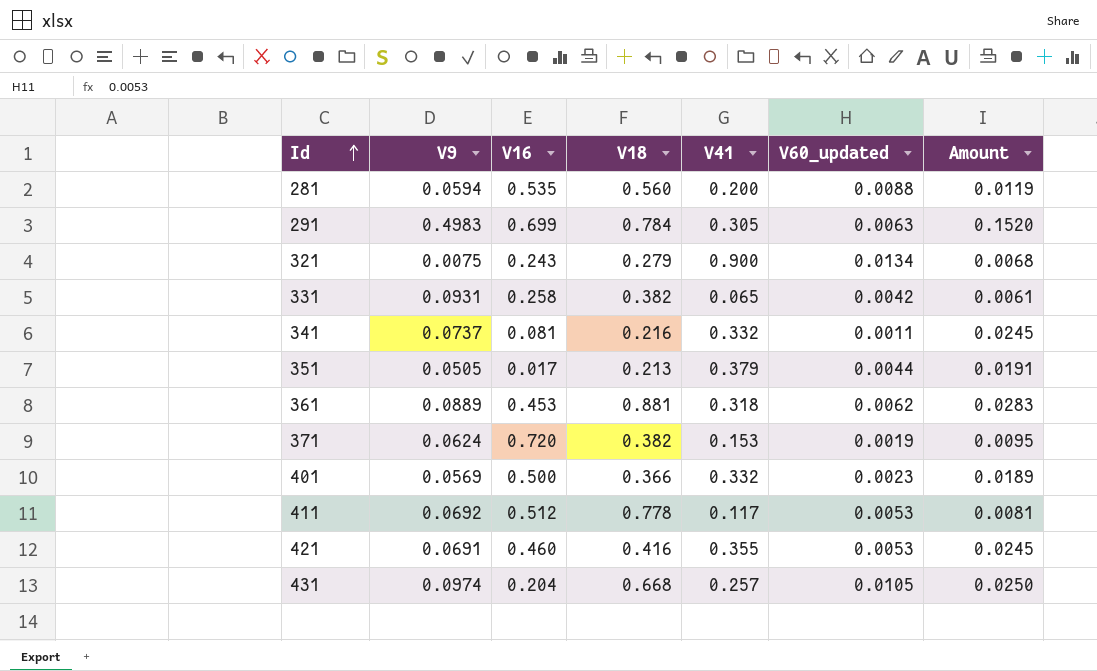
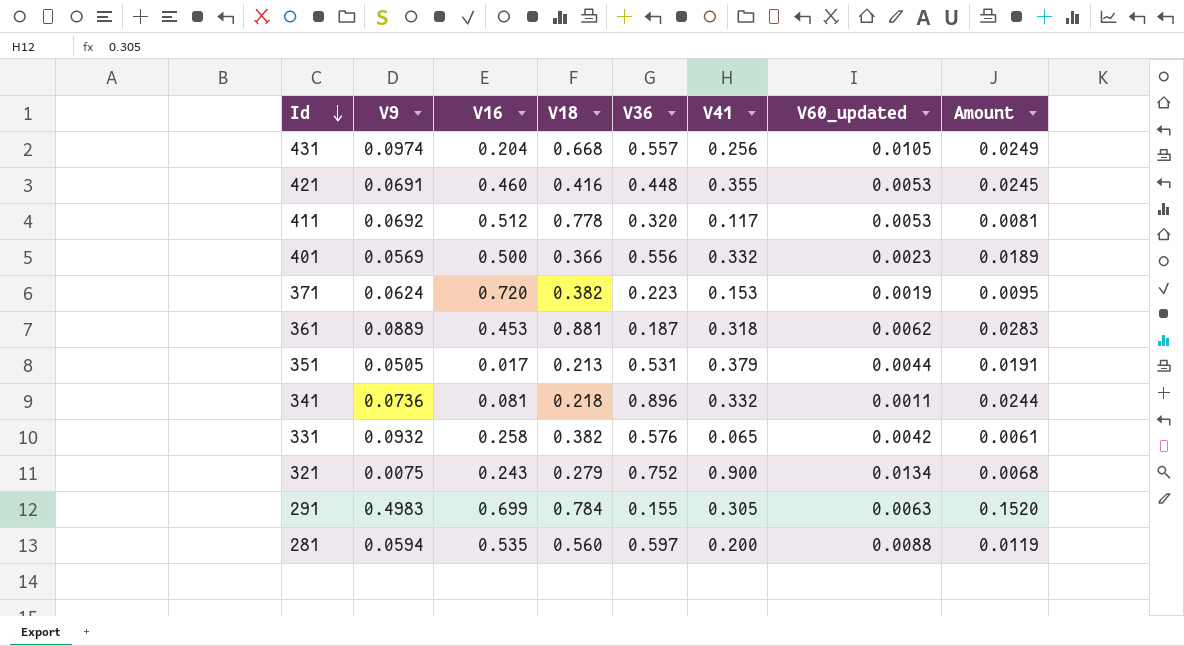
row order: Id ascending -> Id descending
column V36 | position: none -> 5
431 | V41: 0.257 -> 0.256
431 | Amount: 0.0250 -> 0.0249
341 | V9: 0.0737 -> 0.0736
341 | V18: 0.216 -> 0.218
341 | Amount: 0.0245 -> 0.0244
331 | V9: 0.0931 -> 0.0932

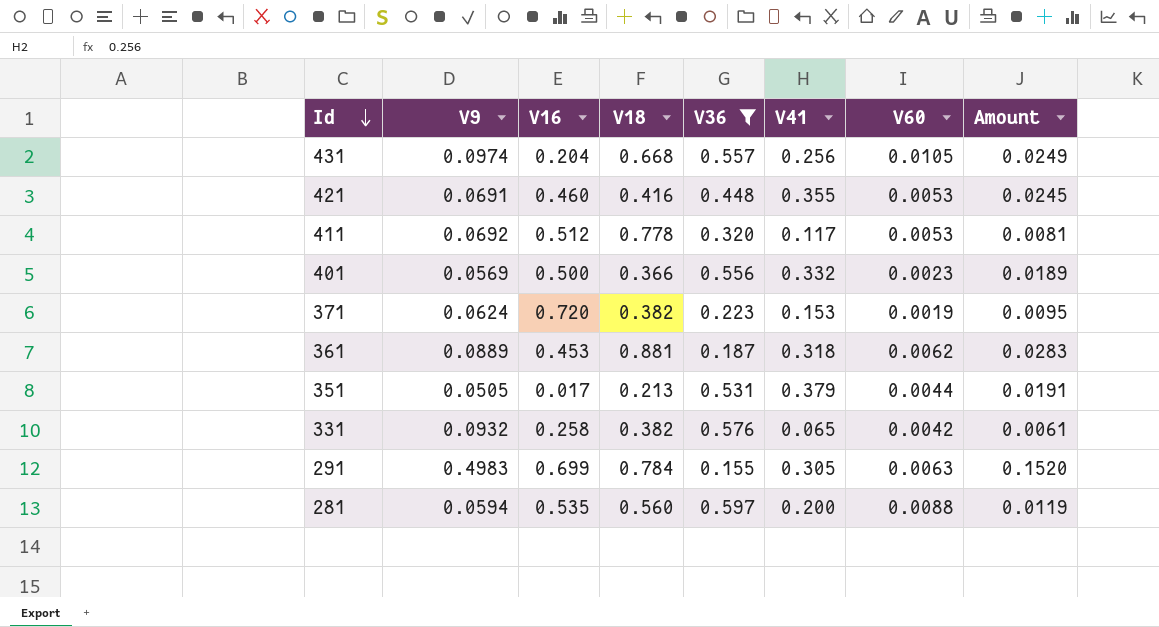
filter: none -> V36 <= 0.597
column name: V60_updated -> V60

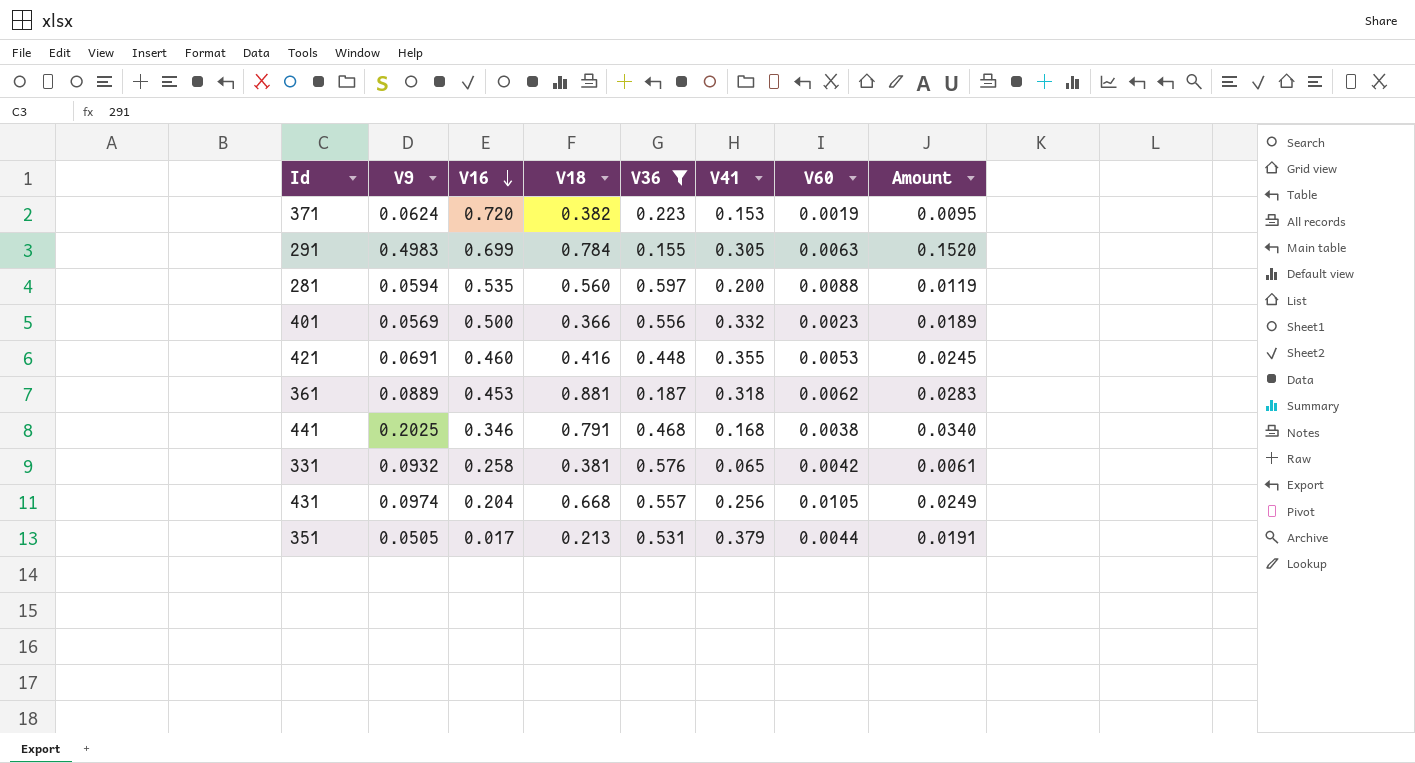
row order: Id descending -> V16 descending
row 411: 0.0692 | 0.512 | 0.778 | 0.320 | 0.117 | 0.0053 | 0.0081 -> none
row 441: none -> 0.2025 | 0.346 | 0.791 | 0.468 | 0.168 | 0.0038 | 0.0340
331 | V18: 0.382 -> 0.381

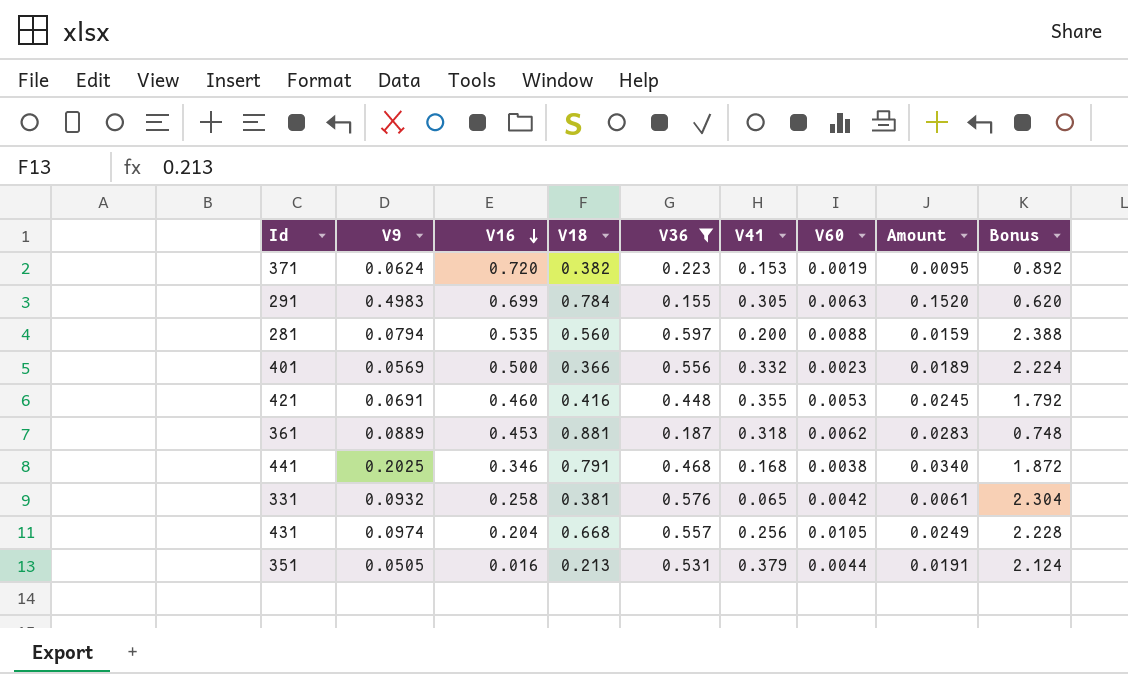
column Bonus | formula: none -> [V36] * 4
281 | V9: 0.0594 -> 0.0794
281 | Amount: 0.0119 -> 0.0159
351 | V16: 0.017 -> 0.016

